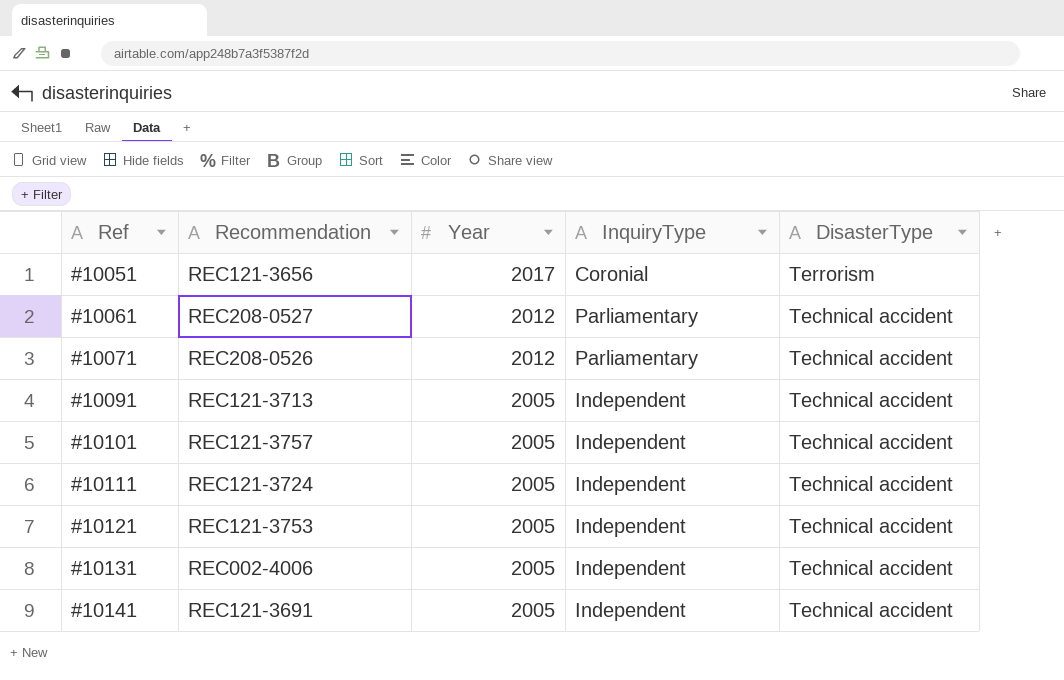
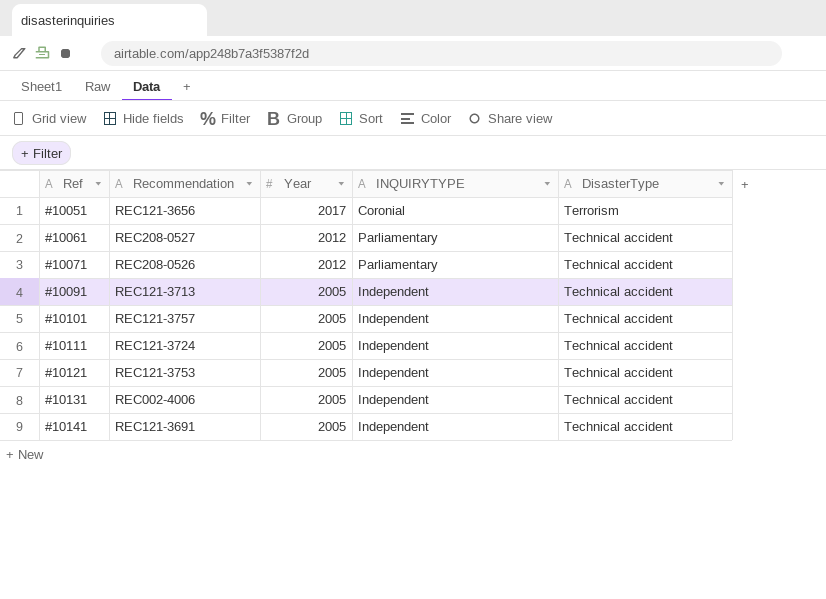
column name: InquiryType -> INQUIRYTYPE

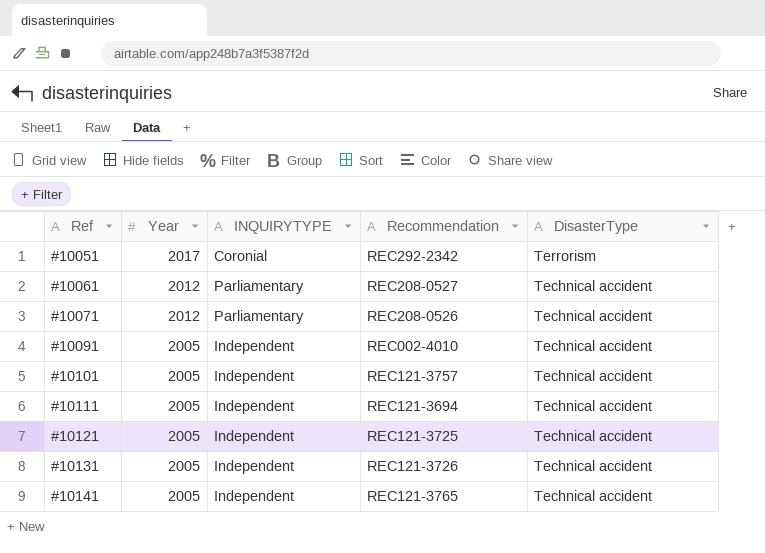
column Recommendation | position: 2 -> 4
#10051 | Recommendation: REC121-3656 -> REC292-2342
#10091 | Recommendation: REC121-3713 -> REC002-4010
#10111 | Recommendation: REC121-3724 -> REC121-3694
#10121 | Recommendation: REC121-3753 -> REC121-3725
#10131 | Recommendation: REC002-4006 -> REC121-3726
#10141 | Recommendation: REC121-3691 -> REC121-3765

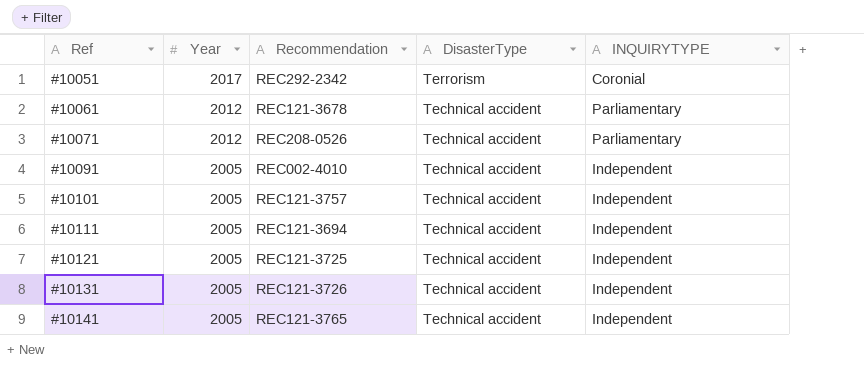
column INQUIRYTYPE | position: 3 -> 5
#10061 | Recommendation: REC208-0527 -> REC121-3678

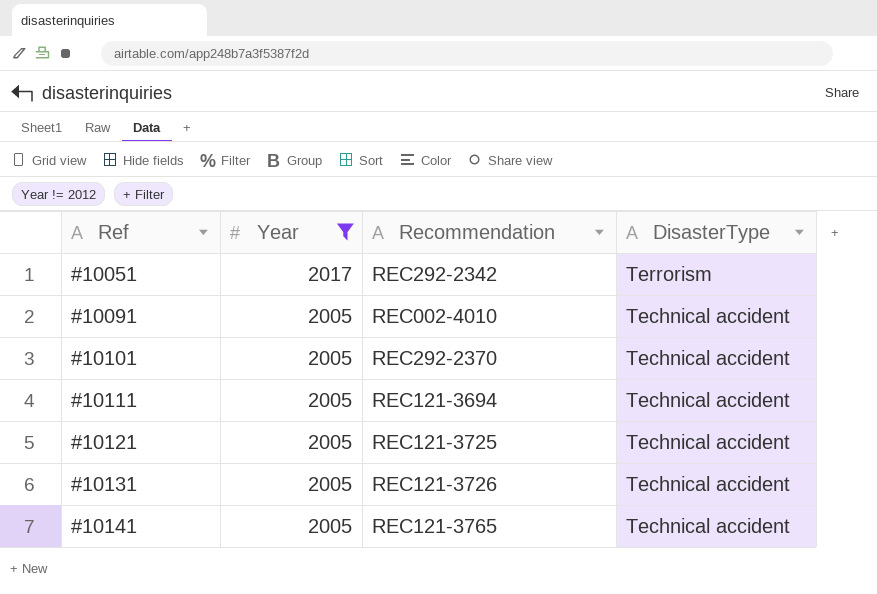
filter: none -> Year != 2012
column INQUIRYTYPE | position: 5 -> none
#10101 | Recommendation: REC121-3757 -> REC292-2370

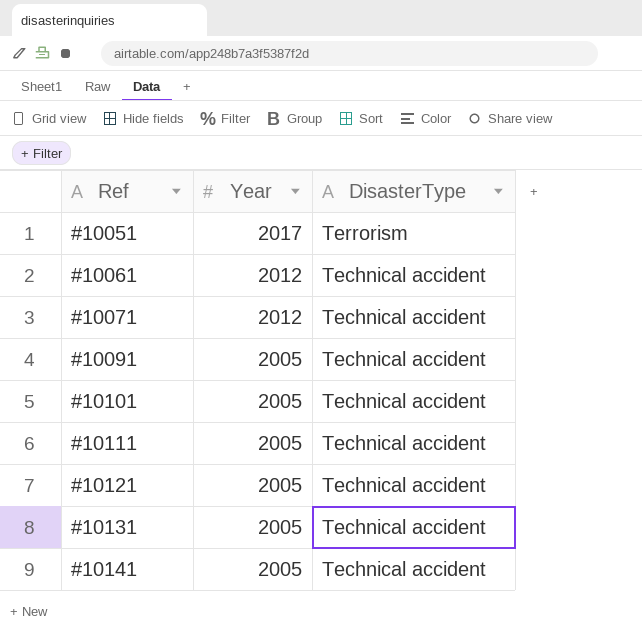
filter: Year != 2012 -> none
column Recommendation | position: 3 -> none

